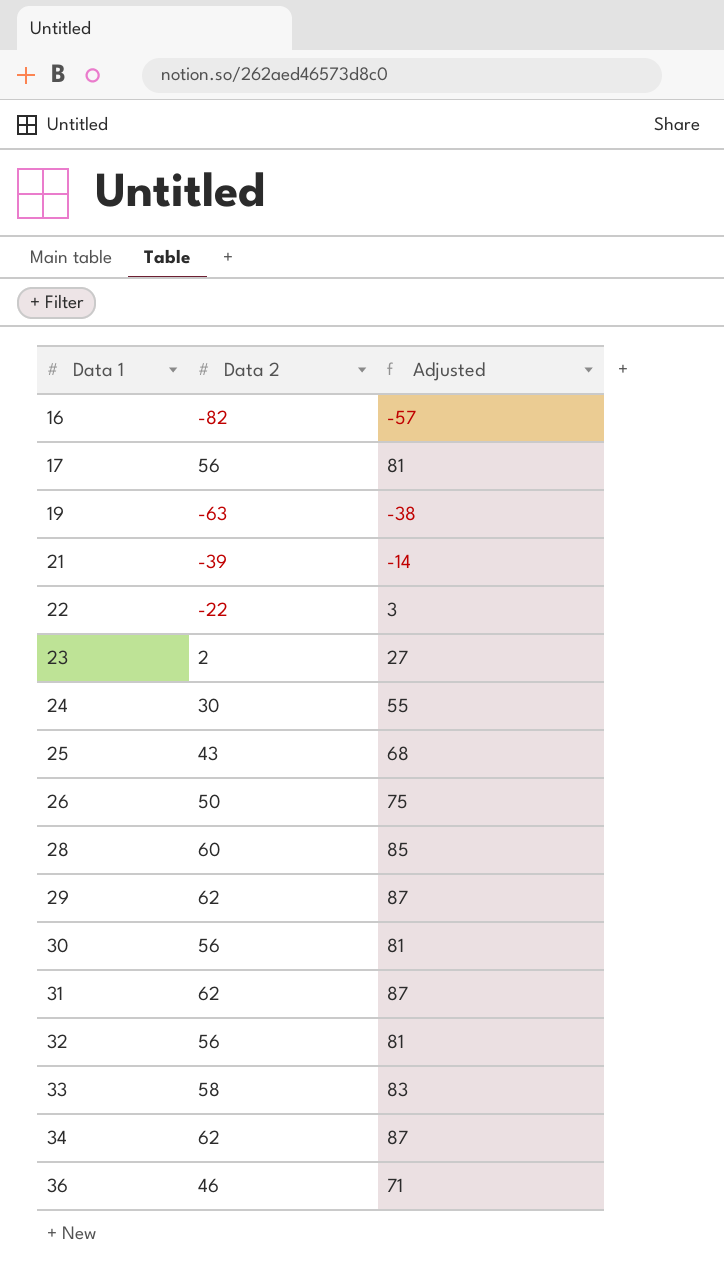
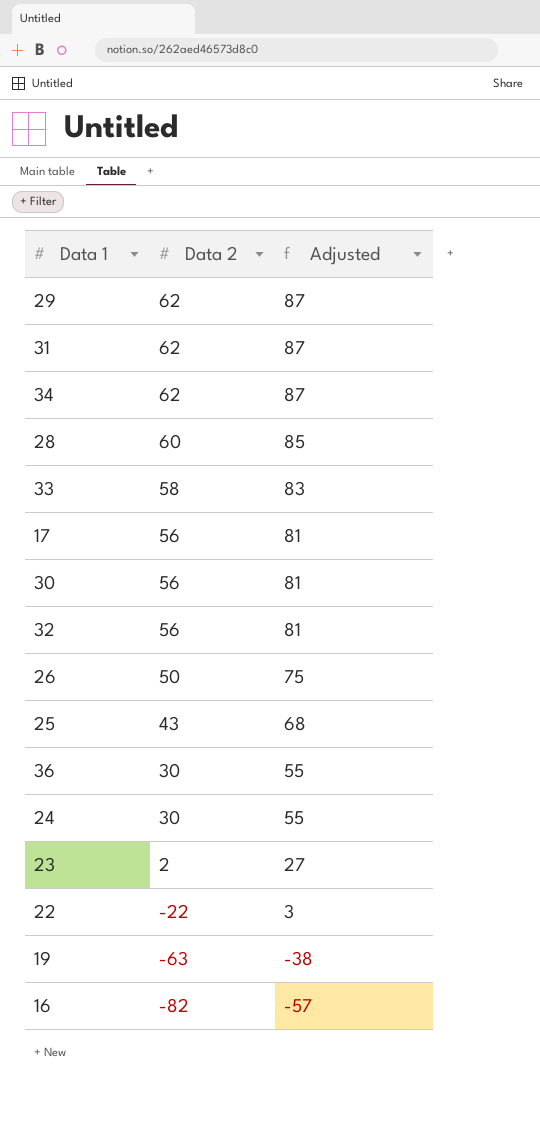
row order: Data 1 ascending -> Data 2 descending
row 21: -39 | -14 -> none
36 | Data 2: 46 -> 30
36 | Adjusted: 71 -> 55

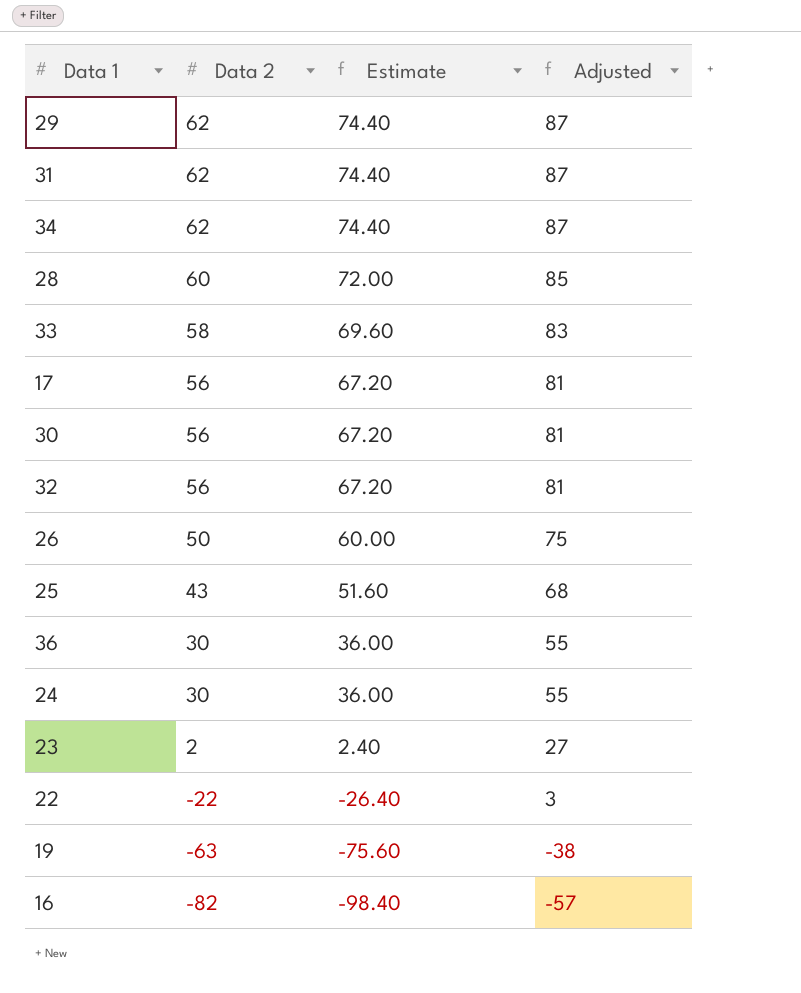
column Estimate | formula: none -> [Data 2] * 1.2

